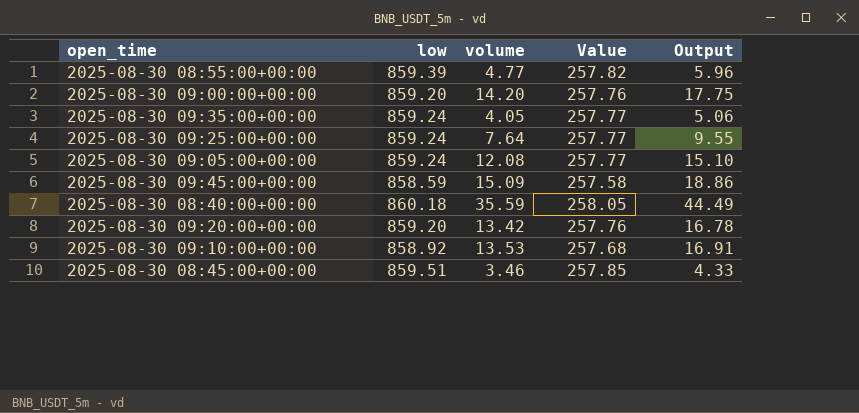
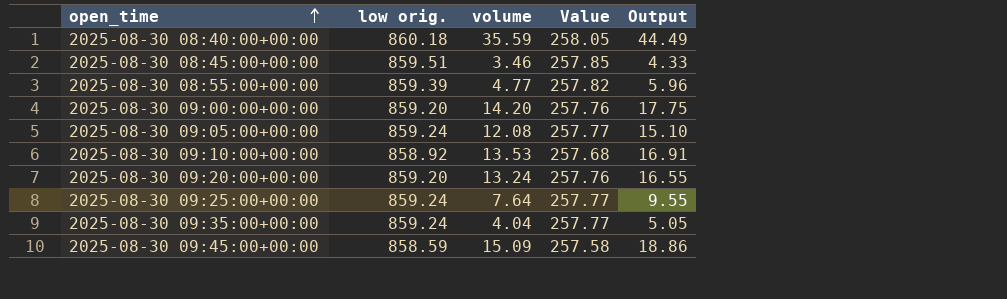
row order: none -> open_time ascending
column name: low -> low orig.
2025-08-30 09:20:00+00:00 | volume: 13.42 -> 13.24
2025-08-30 09:20:00+00:00 | Output: 16.78 -> 16.55
2025-08-30 09:35:00+00:00 | volume: 4.05 -> 4.04
2025-08-30 09:35:00+00:00 | Output: 5.06 -> 5.05

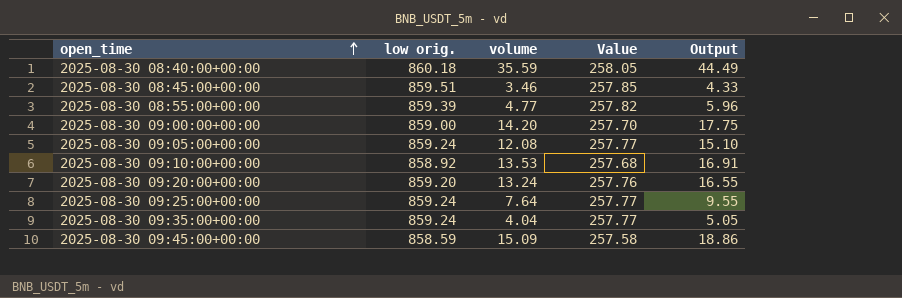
2025-08-30 09:00:00+00:00 | low orig.: 859.20 -> 859.00
2025-08-30 09:00:00+00:00 | Value: 257.76 -> 257.70

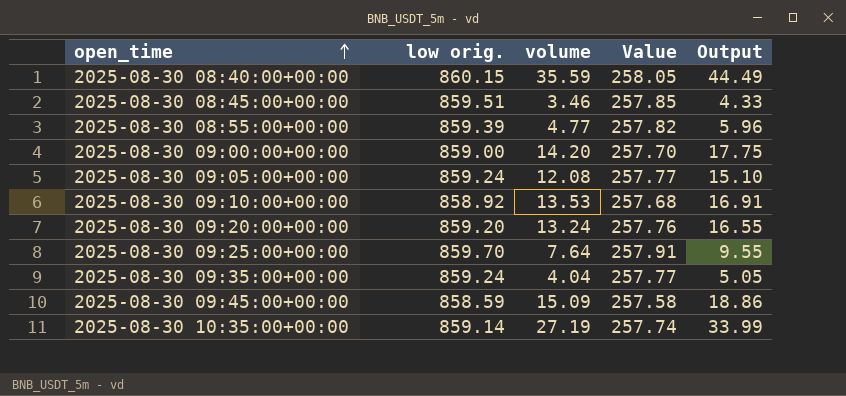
2025-08-30 08:40:00+00:00 | low orig.: 860.18 -> 860.15
2025-08-30 09:25:00+00:00 | low orig.: 859.24 -> 859.70
2025-08-30 09:25:00+00:00 | Value: 257.77 -> 257.91
row 2025-08-30 10:35:00+00:00: none -> 859.14 | 27.19 | 257.74 | 33.99

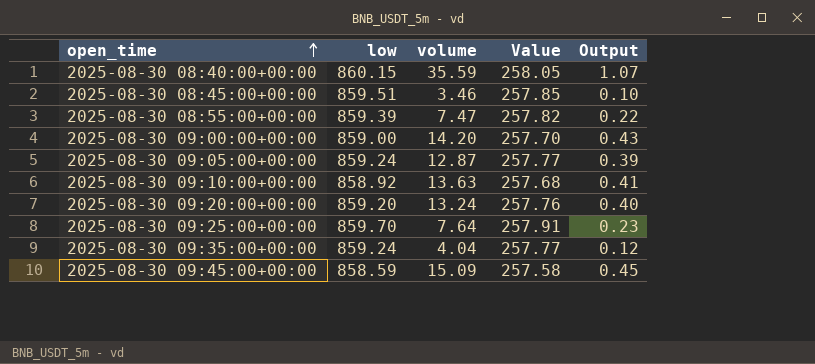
column name: low orig. -> low
column Output | formula: [volume] * 1.25 -> [volume] * 0.03
row 2025-08-30 10:35:00+00:00: 859.14 | 27.19 | 257.74 | 33.99 -> none
2025-08-30 08:55:00+00:00 | volume: 4.77 -> 7.47
2025-08-30 09:05:00+00:00 | volume: 12.08 -> 12.87
2025-08-30 09:10:00+00:00 | volume: 13.53 -> 13.63

